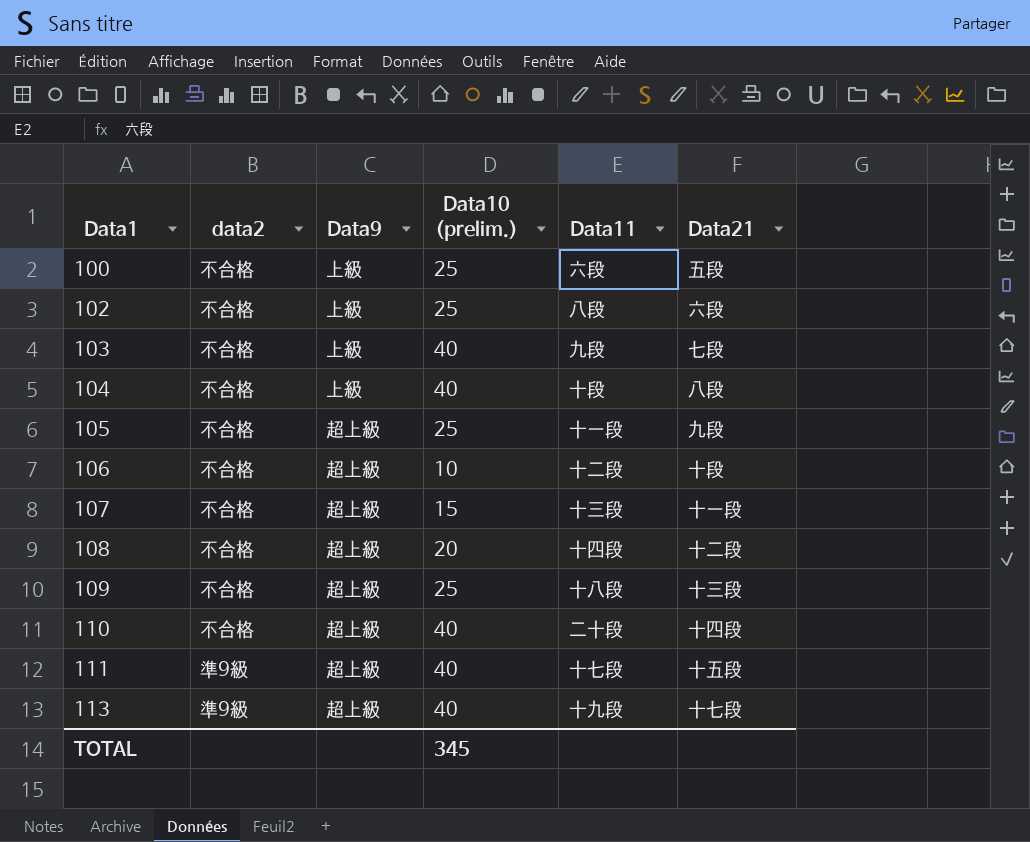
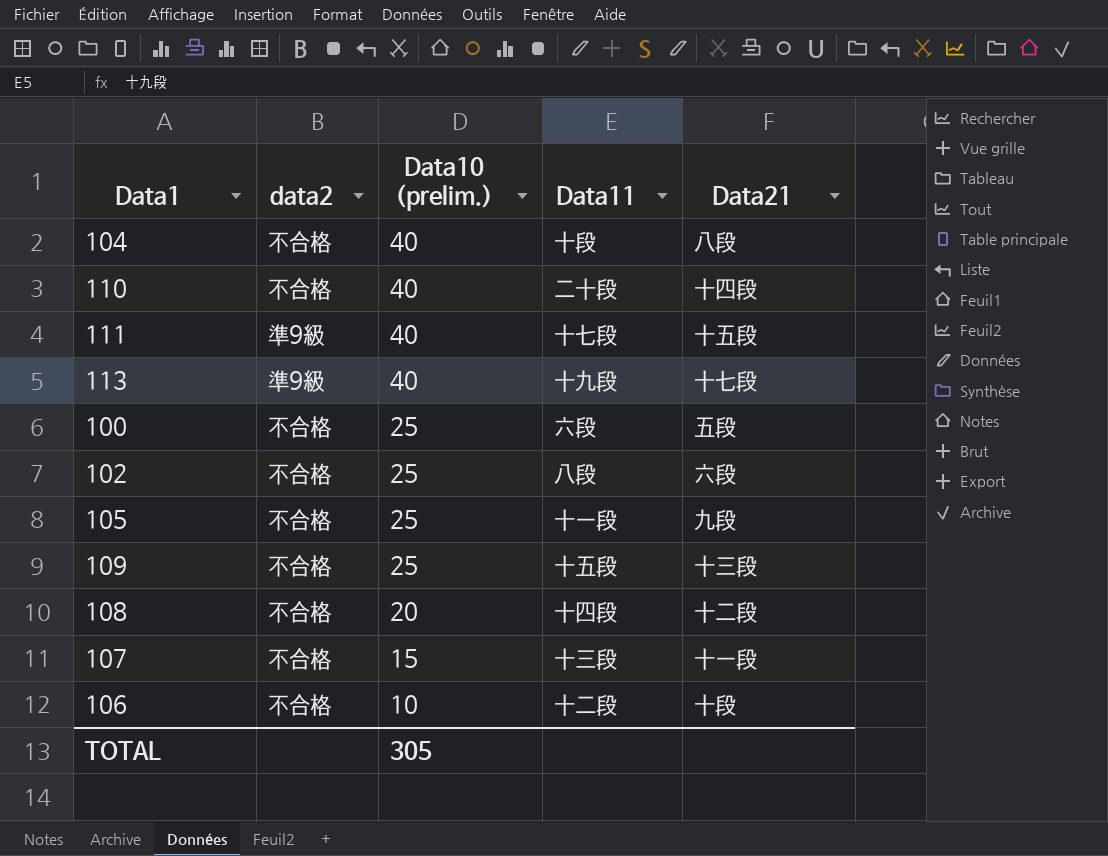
row order: Data1 ascending -> Data10 (prelim.) descending
column Data9 | position: 3 -> none
row 103: 不合格 | 上級 | 40 | 九段 | 七段 -> none
109 | Data11: 十八段 -> 十五段
TOTAL | Data10 (prelim.): 345 -> 305

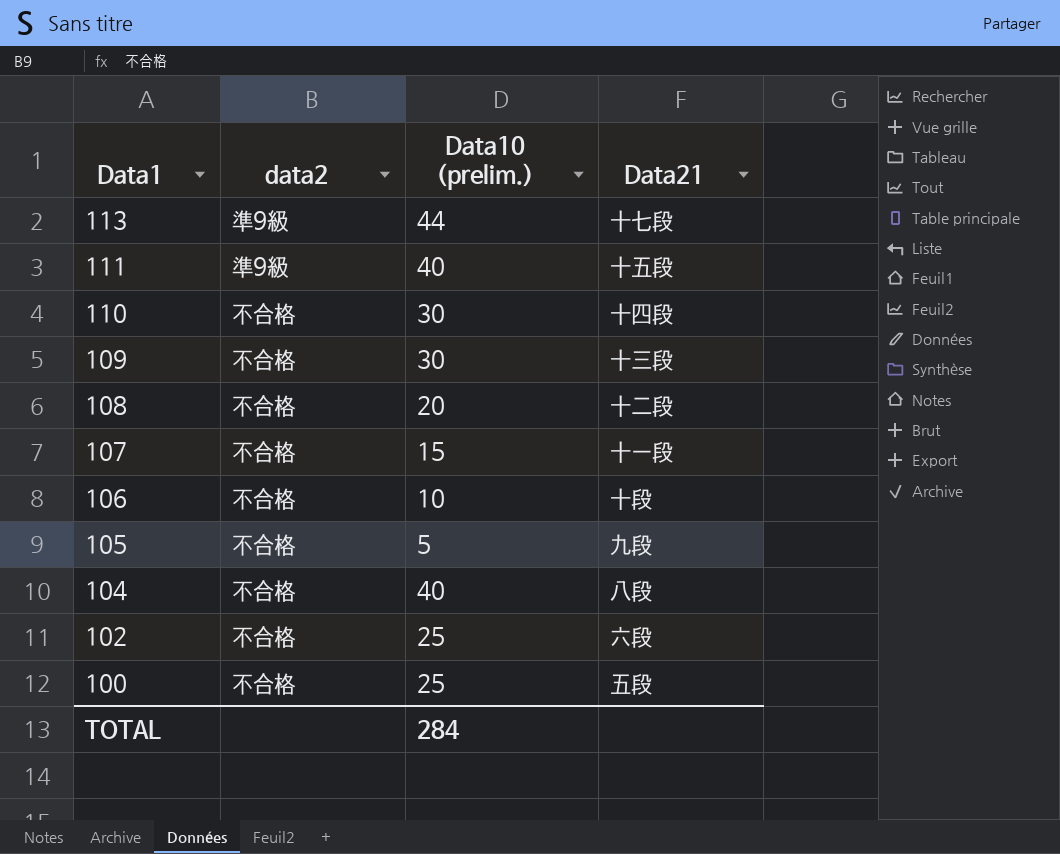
row order: Data10 (prelim.) descending -> Data1 descending
column Data11 | position: 4 -> none
113 | Data10 (prelim.): 40 -> 44
110 | Data10 (prelim.): 40 -> 30
109 | Data10 (prelim.): 25 -> 30
105 | Data10 (prelim.): 25 -> 5
TOTAL | Data10 (prelim.): 305 -> 284

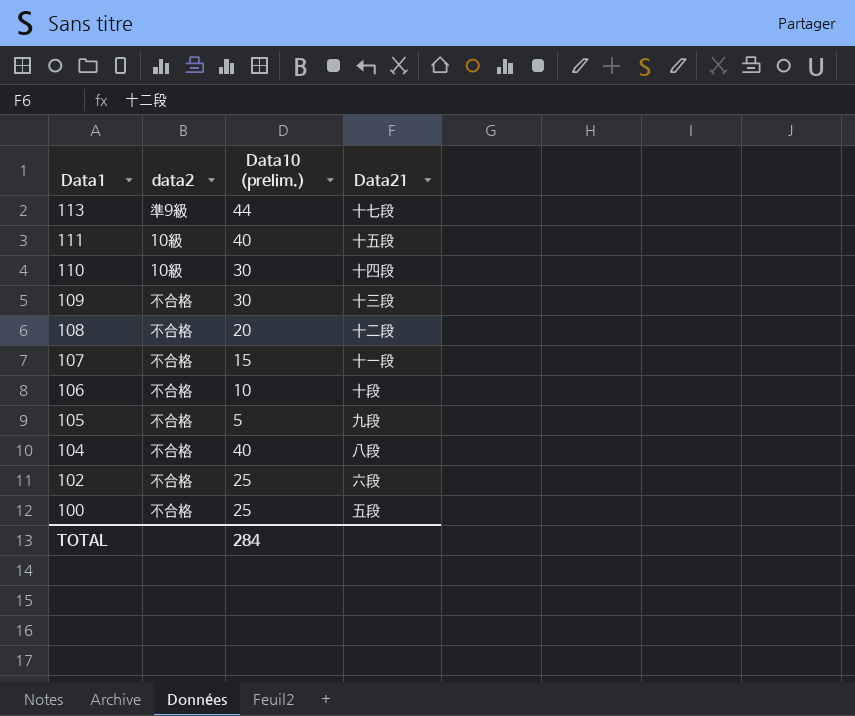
111 | data2: 準9級 -> 10級
110 | data2: 不合格 -> 10級

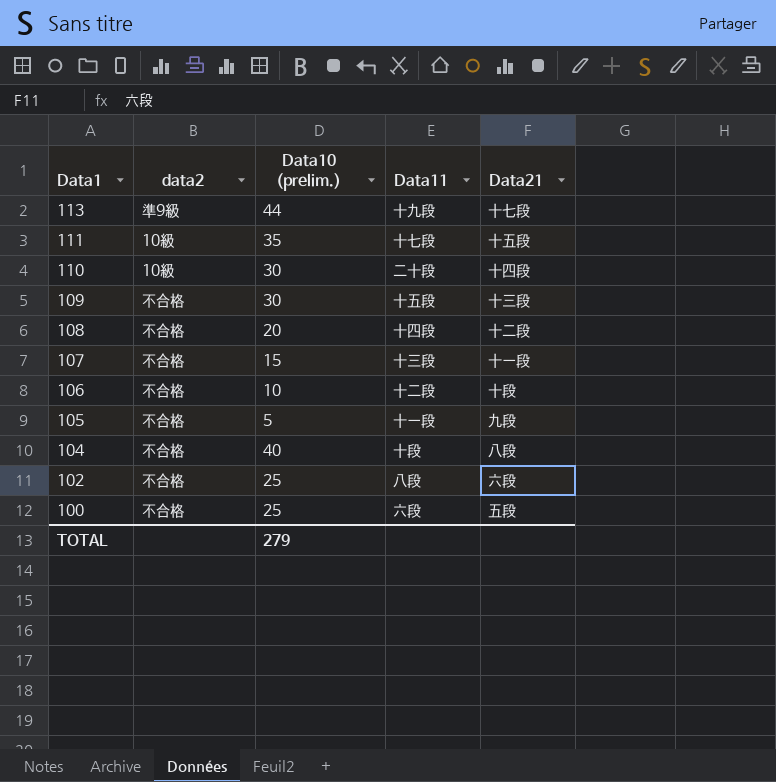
column Data11 | position: none -> 4
111 | Data10 (prelim.): 40 -> 35
TOTAL | Data10 (prelim.): 284 -> 279

